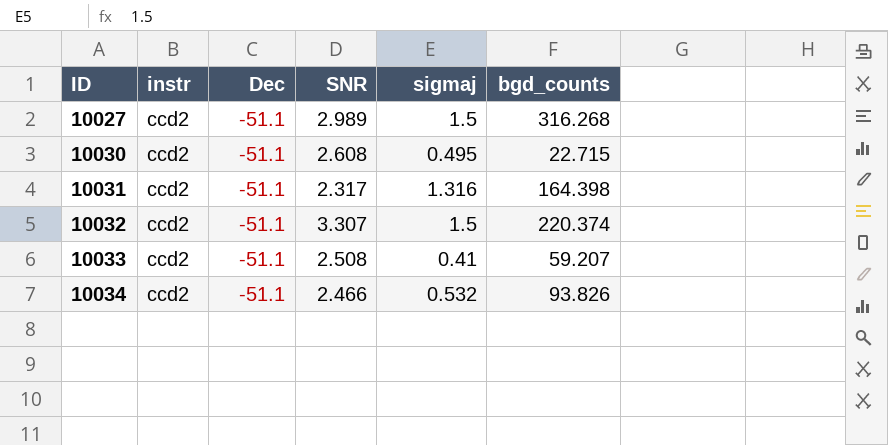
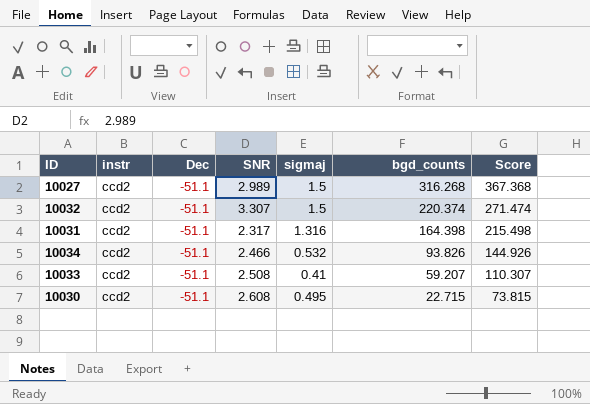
row order: ID ascending -> bgd_counts descending
column Score | formula: none -> [bgd_counts] - [Dec]

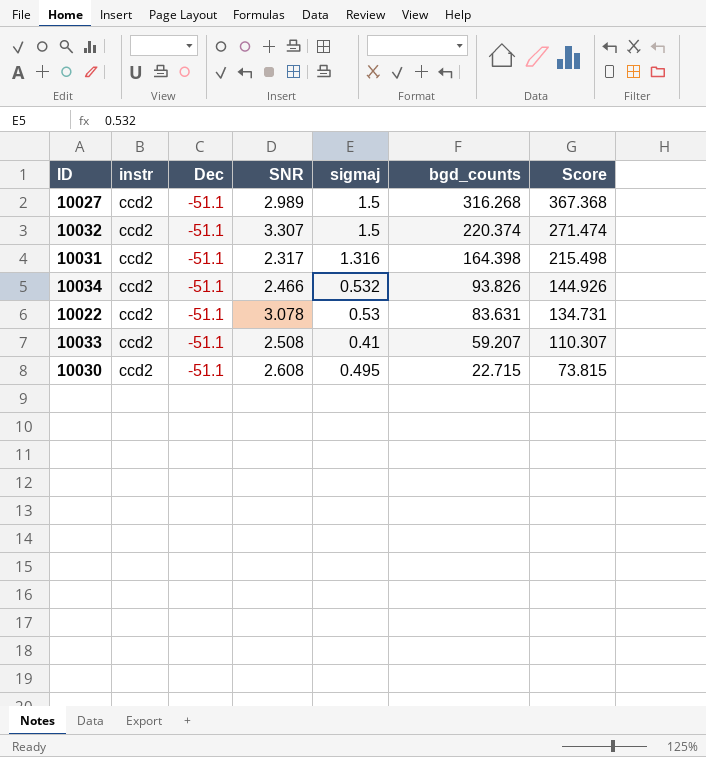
row 10022: none -> ccd2 | -51.1 | 3.078 | 0.53 | 83.631 | 134.731

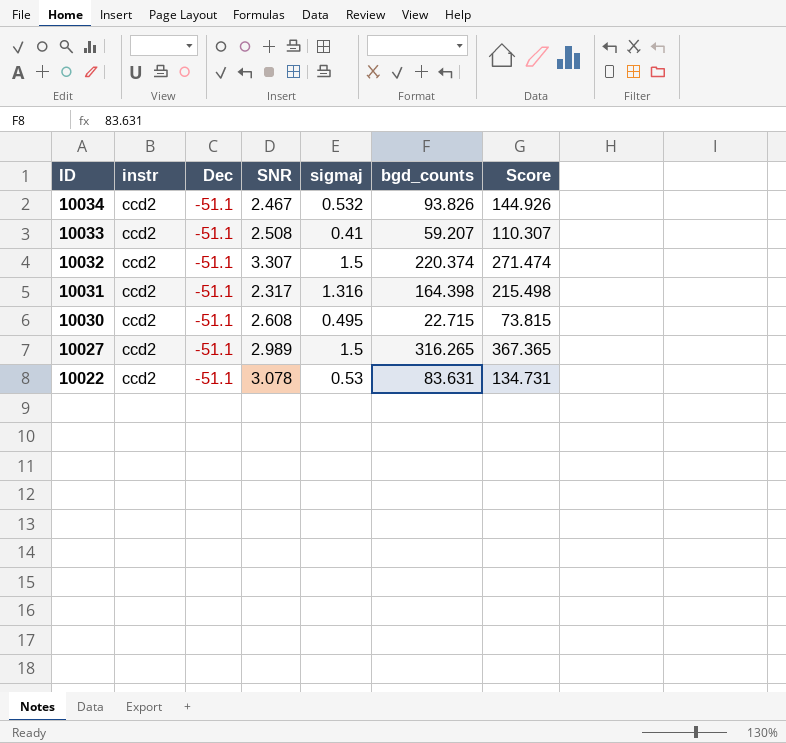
row order: bgd_counts descending -> ID descending
10034 | SNR: 2.466 -> 2.467
10027 | bgd_counts: 316.268 -> 316.265
10027 | Score: 367.368 -> 367.365

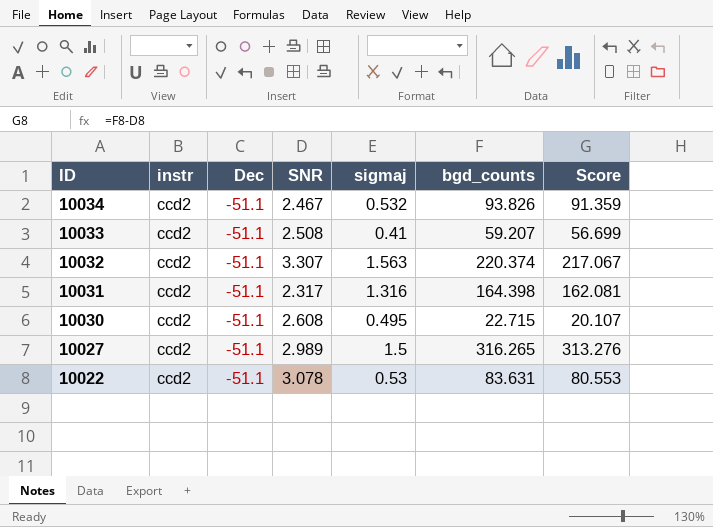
column Score | formula: [bgd_counts] - [Dec] -> [bgd_counts] - [SNR]
10032 | sigmaj: 1.5 -> 1.563

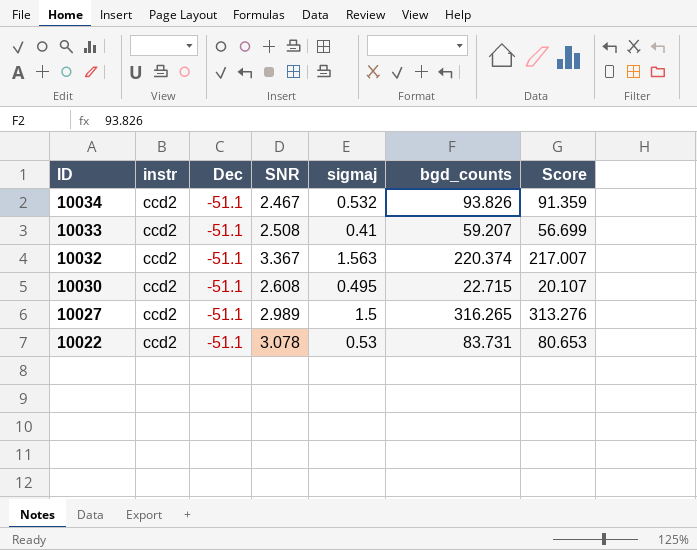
row 10031: ccd2 | -51.1 | 2.317 | 1.316 | 164.398 | 162.081 -> none
10032 | SNR: 3.307 -> 3.367
10032 | Score: 217.067 -> 217.007
10022 | bgd_counts: 83.631 -> 83.731
10022 | Score: 80.553 -> 80.653

